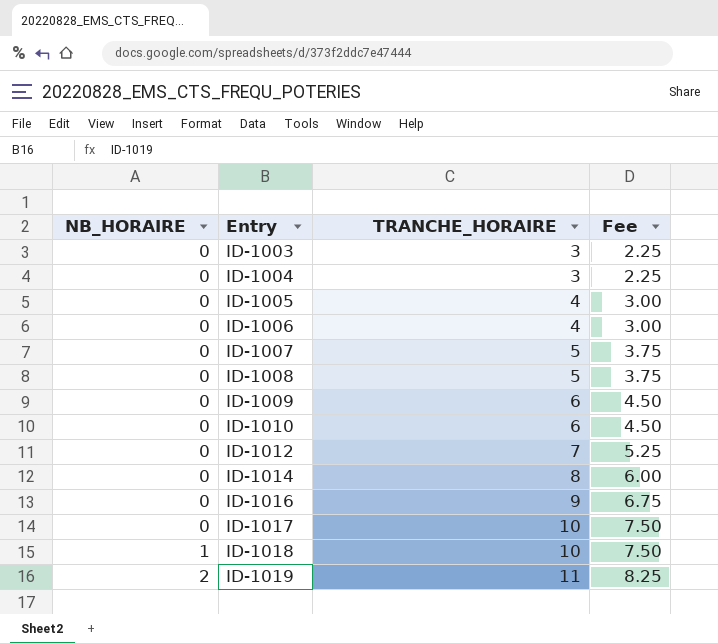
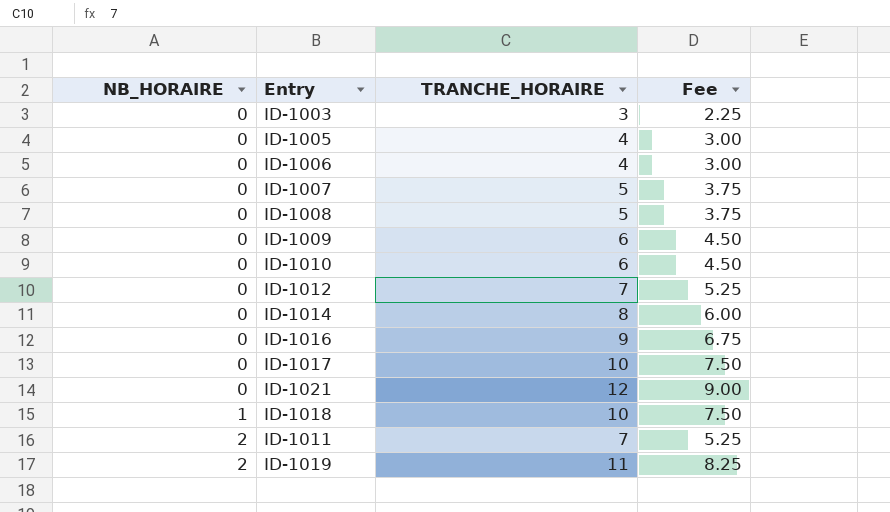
row ID-1004: 0 | 3 | 2.25 -> none
row ID-1021: none -> 0 | 12 | 9.00
row ID-1011: none -> 2 | 7 | 5.25

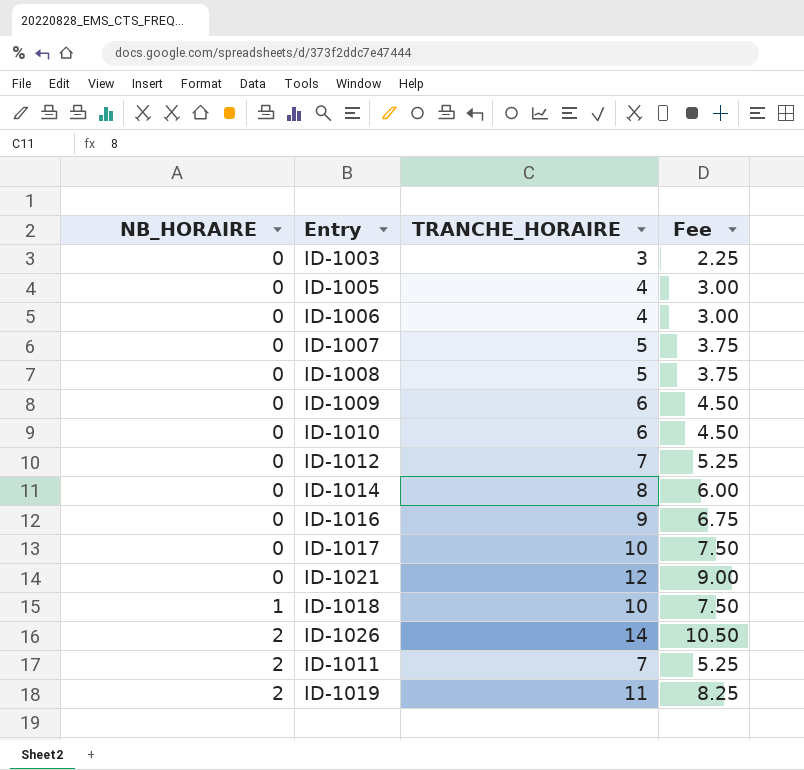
row ID-1026: none -> 2 | 14 | 10.50

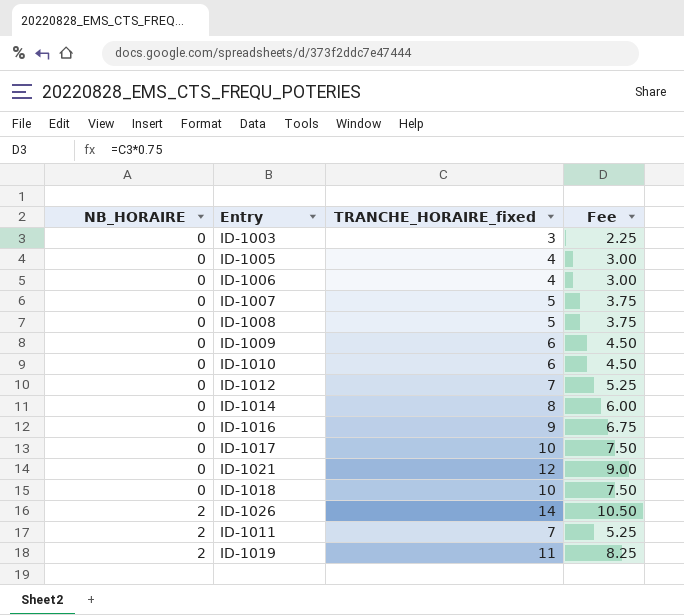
column name: TRANCHE_HORAIRE -> TRANCHE_HORAIRE_fixed
ID-1018 | NB_HORAIRE: 1 -> 0

